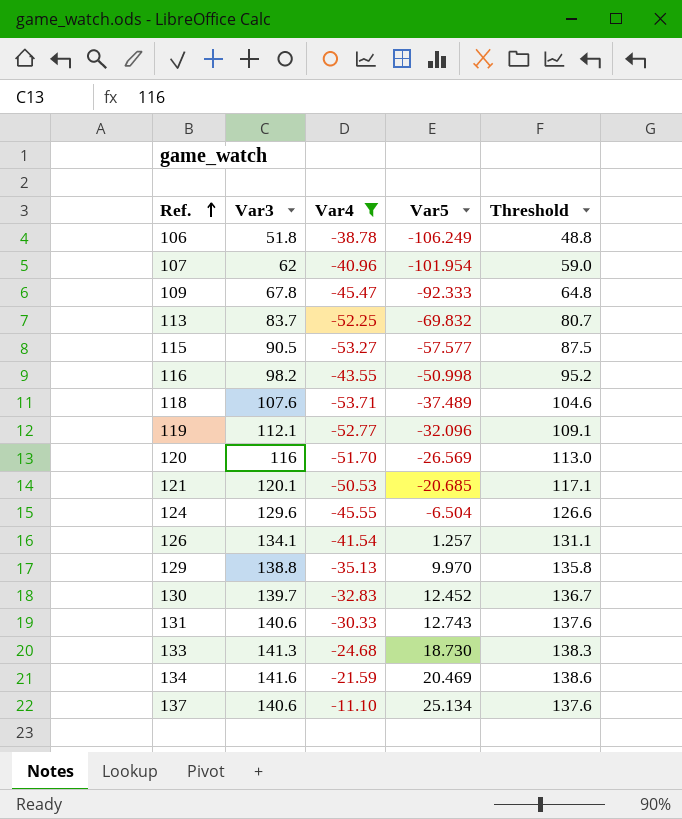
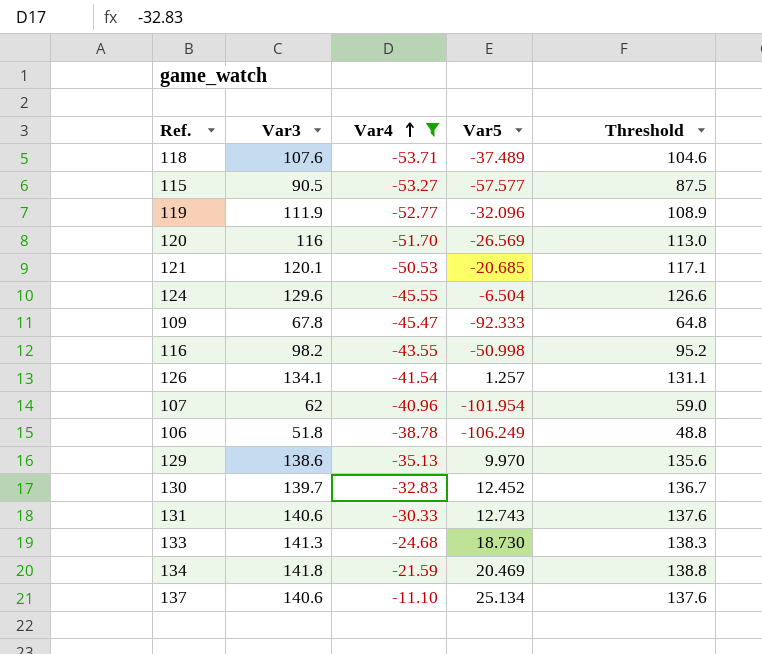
row order: Ref. ascending -> Var4 ascending
row 113: 83.7 | -52.25 | -69.832 | 80.7 -> none
119 | Var3: 112.1 -> 111.9
119 | Threshold: 109.1 -> 108.9
129 | Var3: 138.8 -> 138.6
129 | Threshold: 135.8 -> 135.6
134 | Var3: 141.6 -> 141.8
134 | Threshold: 138.6 -> 138.8

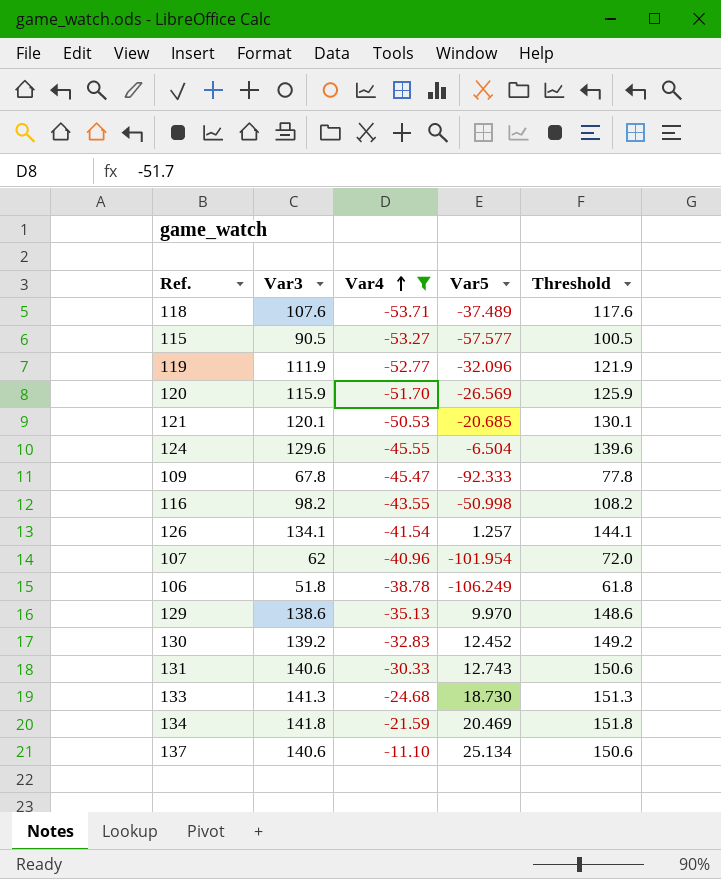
column Threshold | formula: [Var3] - 3 -> [Var3] + 10
120 | Var3: 116 -> 115.9
130 | Var3: 139.7 -> 139.2

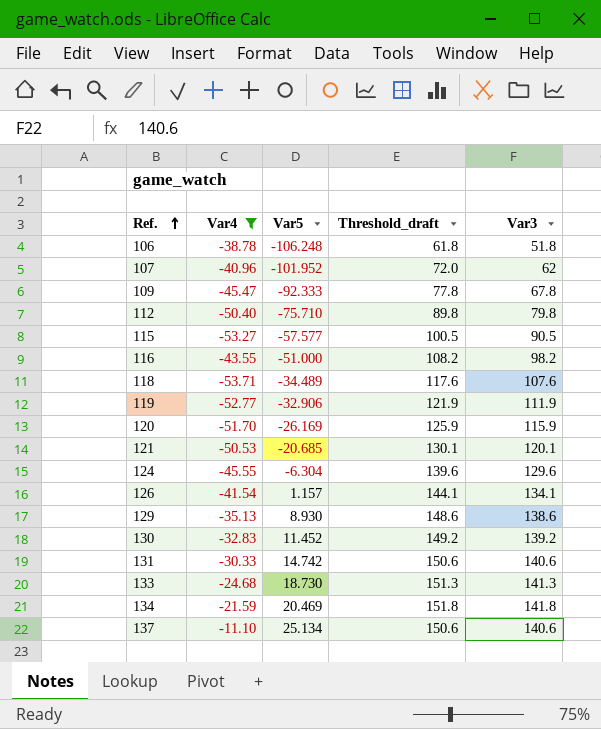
row order: Var4 ascending -> Ref. ascending
column name: Threshold -> Threshold_draft
column Var3 | position: 2 -> 5
106 | Var5: -106.249 -> -106.248
107 | Var5: -101.954 -> -101.952
row 112: none -> -50.40 | -75.710 | 89.8 | 79.8
116 | Var5: -50.998 -> -51.000
118 | Var5: -37.489 -> -34.489
119 | Var5: -32.096 -> -32.906
120 | Var5: -26.569 -> -26.169
124 | Var5: -6.504 -> -6.304
126 | Var5: 1.257 -> 1.157
129 | Var5: 9.970 -> 8.930
130 | Var5: 12.452 -> 11.452
131 | Var5: 12.743 -> 14.742

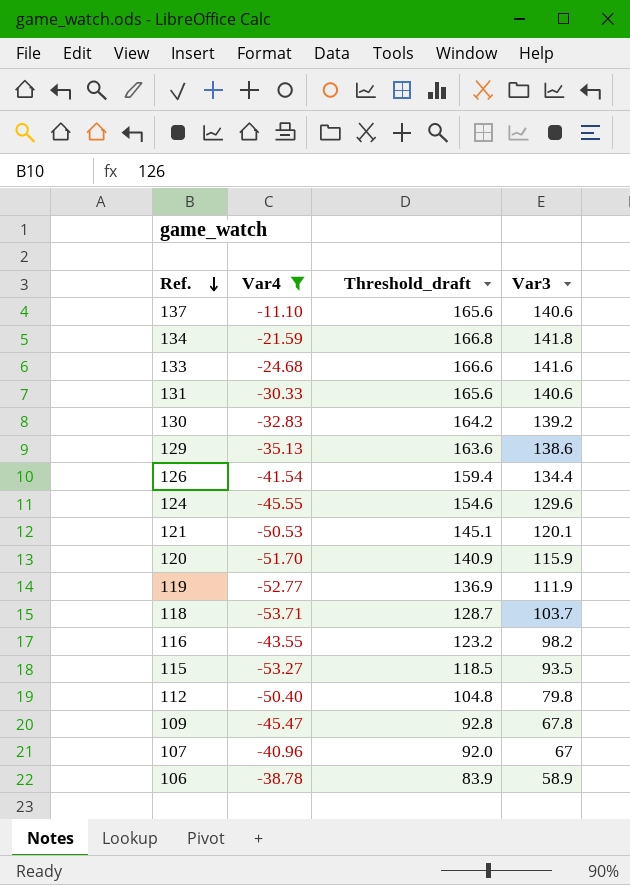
row order: Ref. ascending -> Ref. descending
column Var5 | position: 3 -> none
column Threshold_draft | formula: [Var3] + 10 -> [Var3] + 25
133 | Var3: 141.3 -> 141.6
126 | Var3: 134.1 -> 134.4
118 | Var3: 107.6 -> 103.7
115 | Var3: 90.5 -> 93.5
107 | Var3: 62 -> 67
106 | Var3: 51.8 -> 58.9

